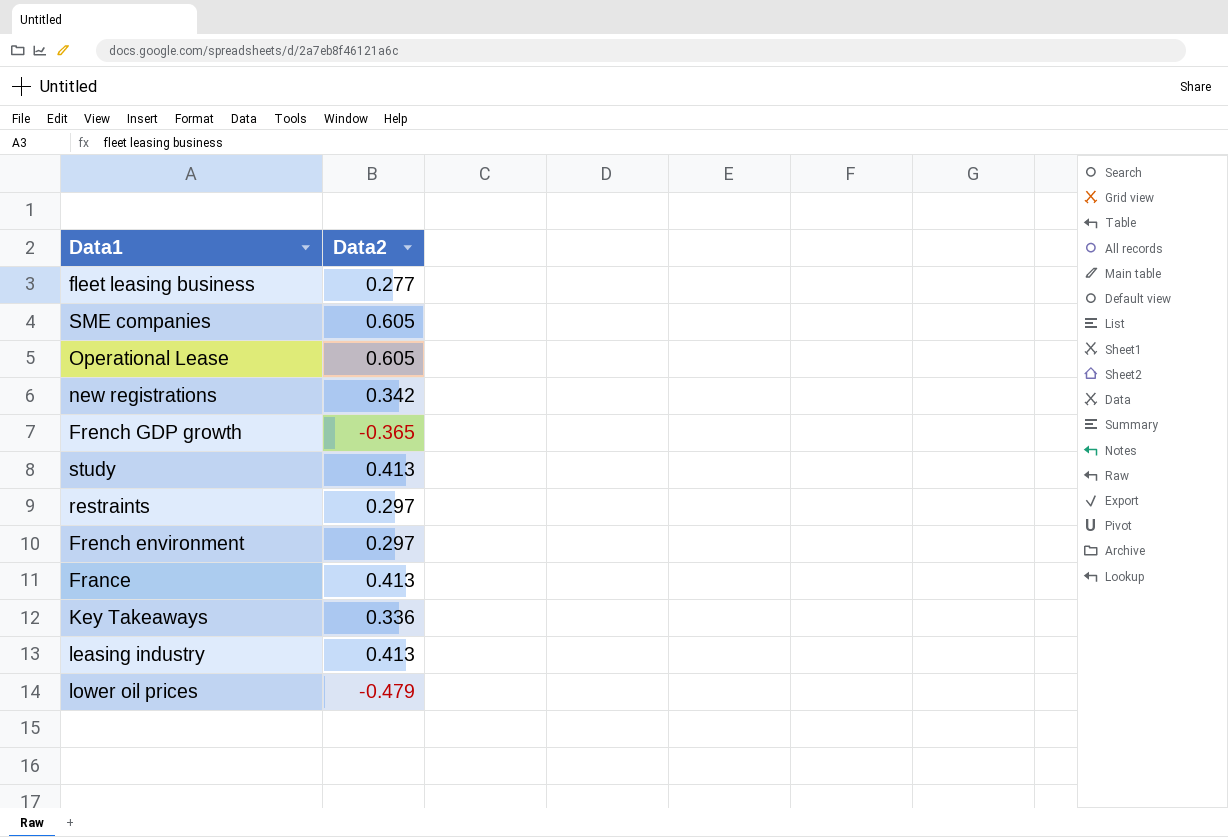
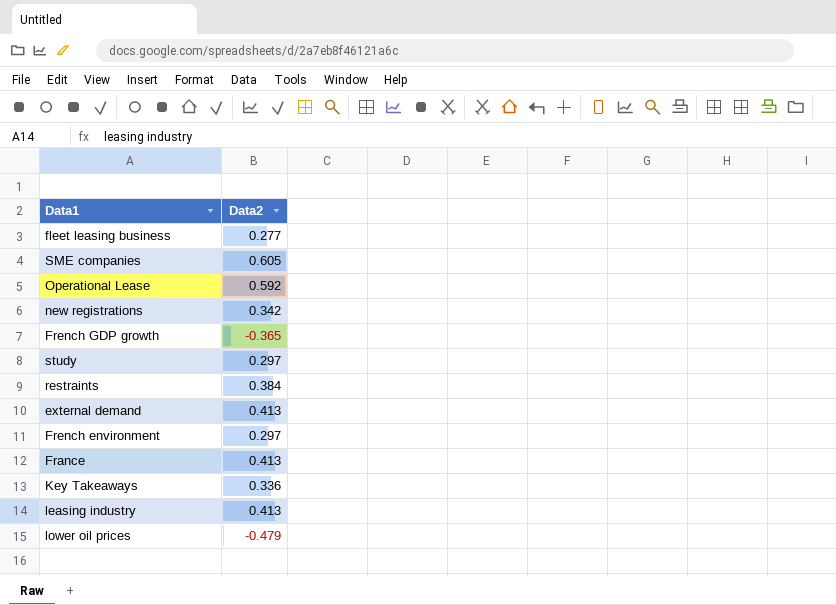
Operational Lease | Data2: 0.605 -> 0.592
study | Data2: 0.413 -> 0.297
restraints | Data2: 0.297 -> 0.384
row external demand: none -> 0.413

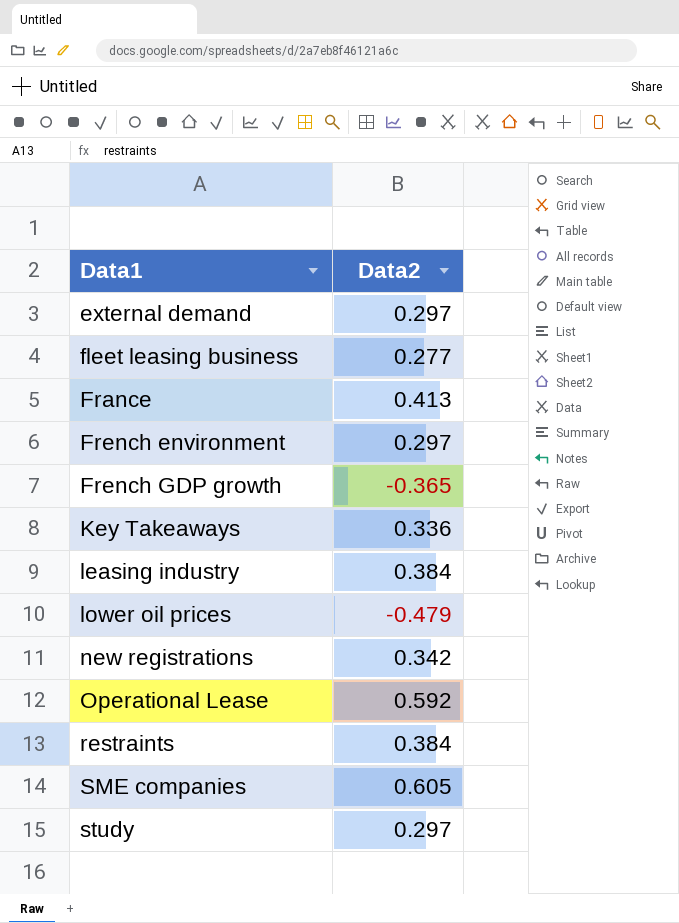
row order: none -> Data1 ascending
external demand | Data2: 0.413 -> 0.297
leasing industry | Data2: 0.413 -> 0.384

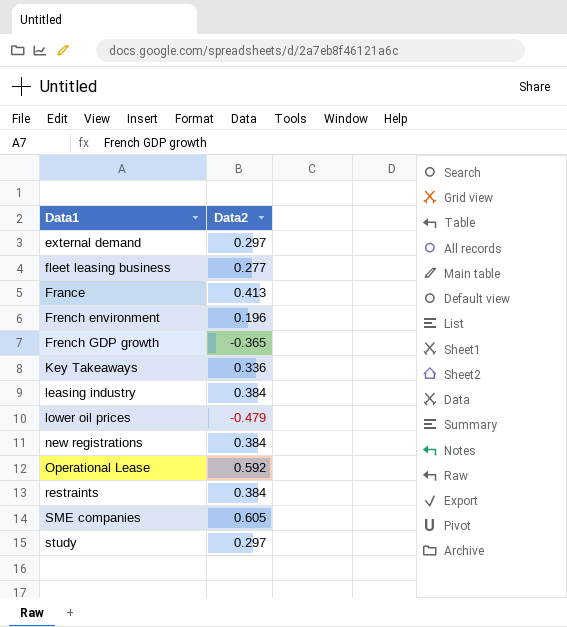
French environment | Data2: 0.297 -> 0.196
new registrations | Data2: 0.342 -> 0.384

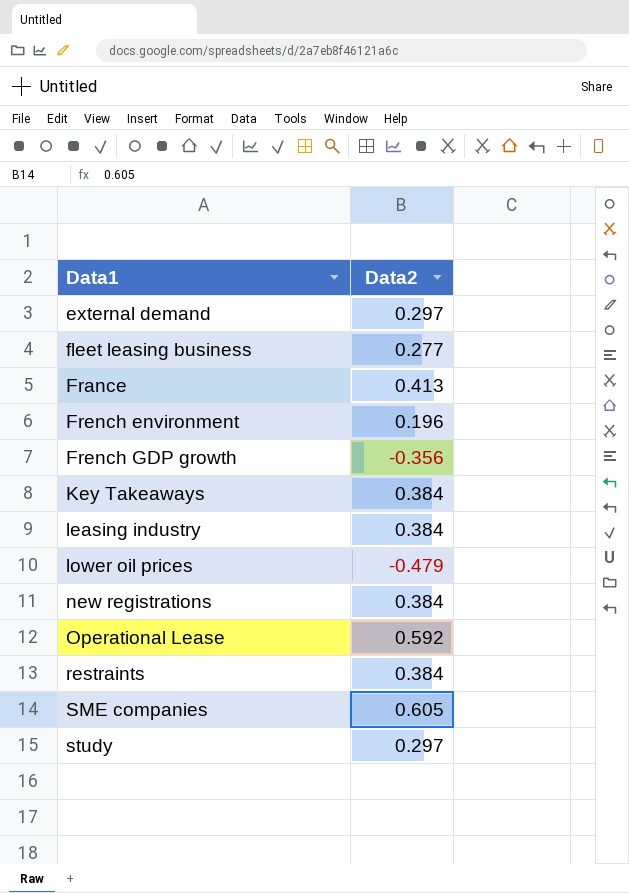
French GDP growth | Data2: -0.365 -> -0.356
Key Takeaways | Data2: 0.336 -> 0.384

